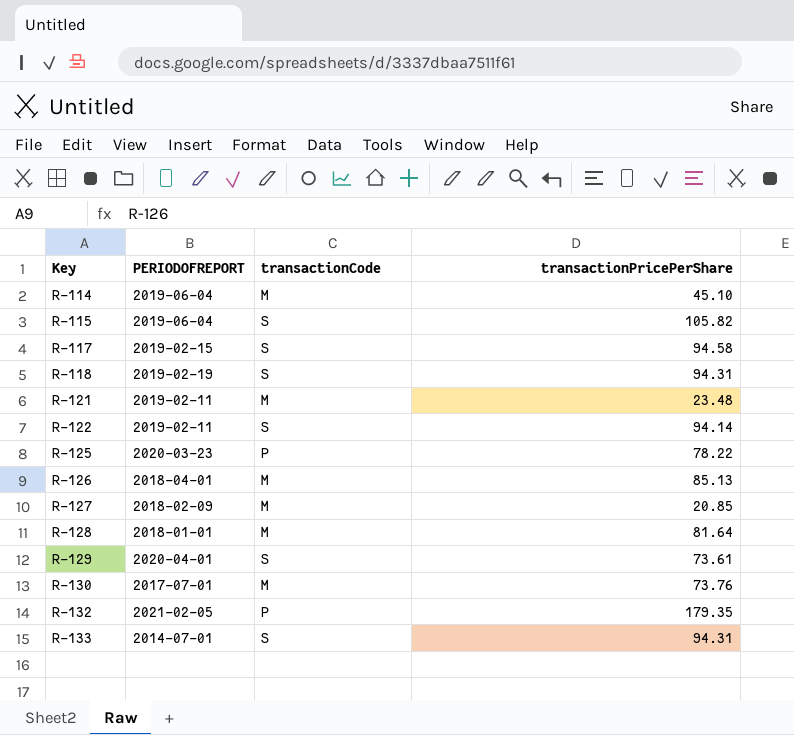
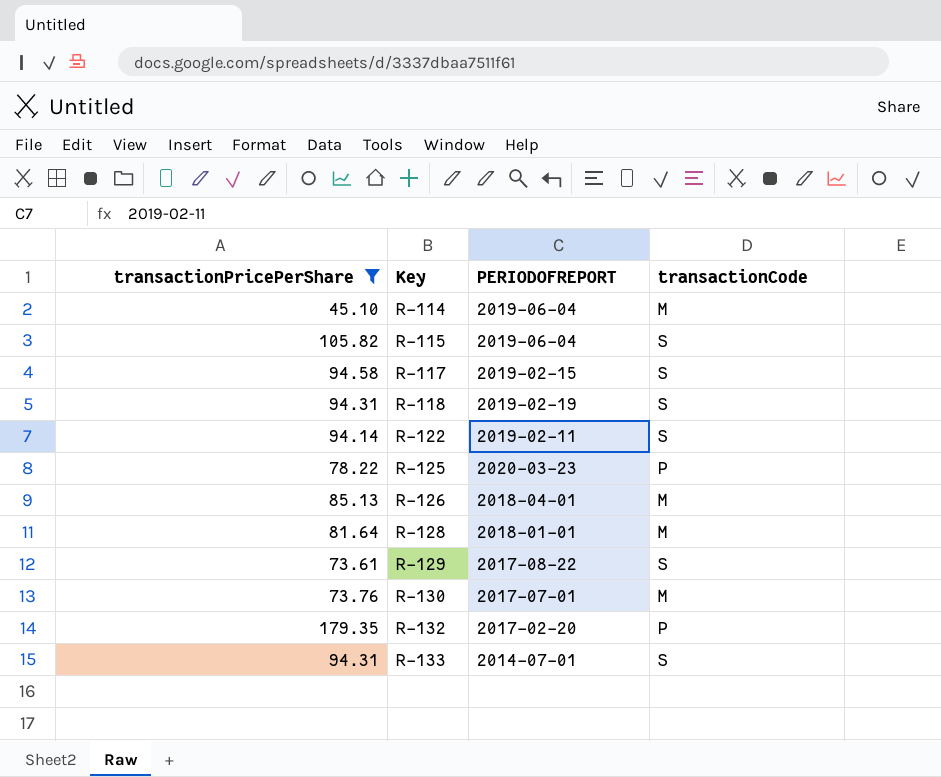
filter: none -> transactionPricePerShare >= 45.10
column transactionPricePerShare | position: 4 -> 1
R-129 | PERIODOFREPORT: 2020-04-01 -> 2017-08-22
R-132 | PERIODOFREPORT: 2021-02-05 -> 2017-02-20

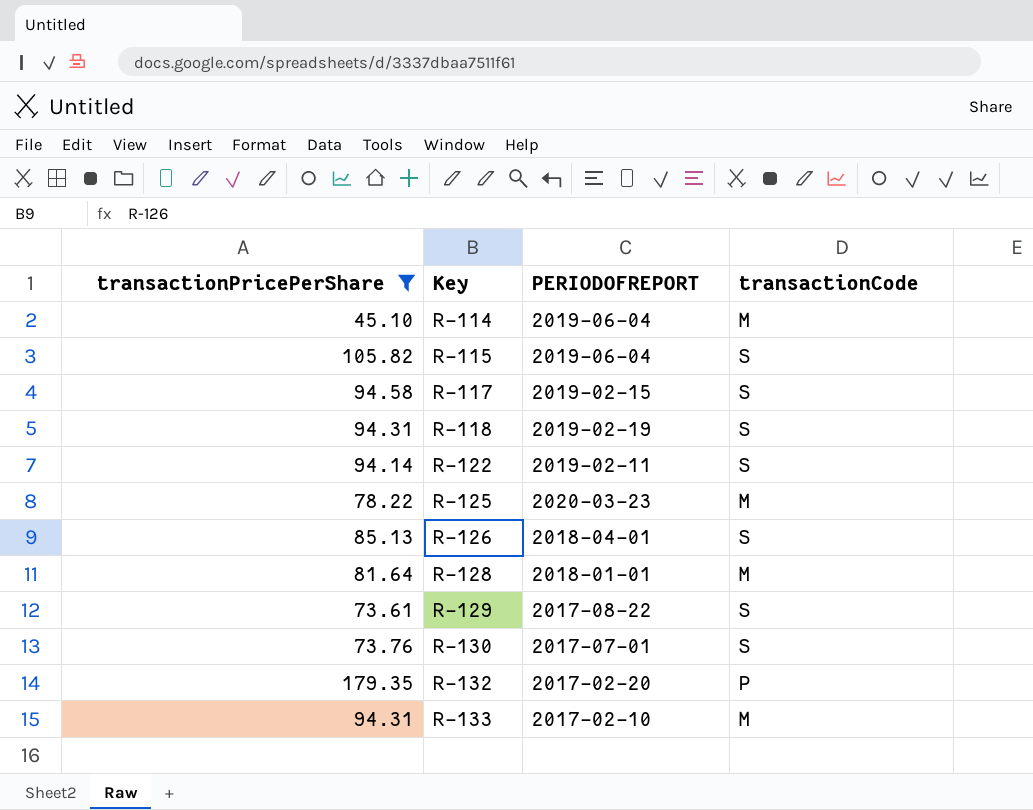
R-125 | transactionCode: P -> M
R-126 | transactionCode: M -> S
R-130 | transactionCode: M -> S
R-133 | PERIODOFREPORT: 2014-07-01 -> 2017-02-10
R-133 | transactionCode: S -> M

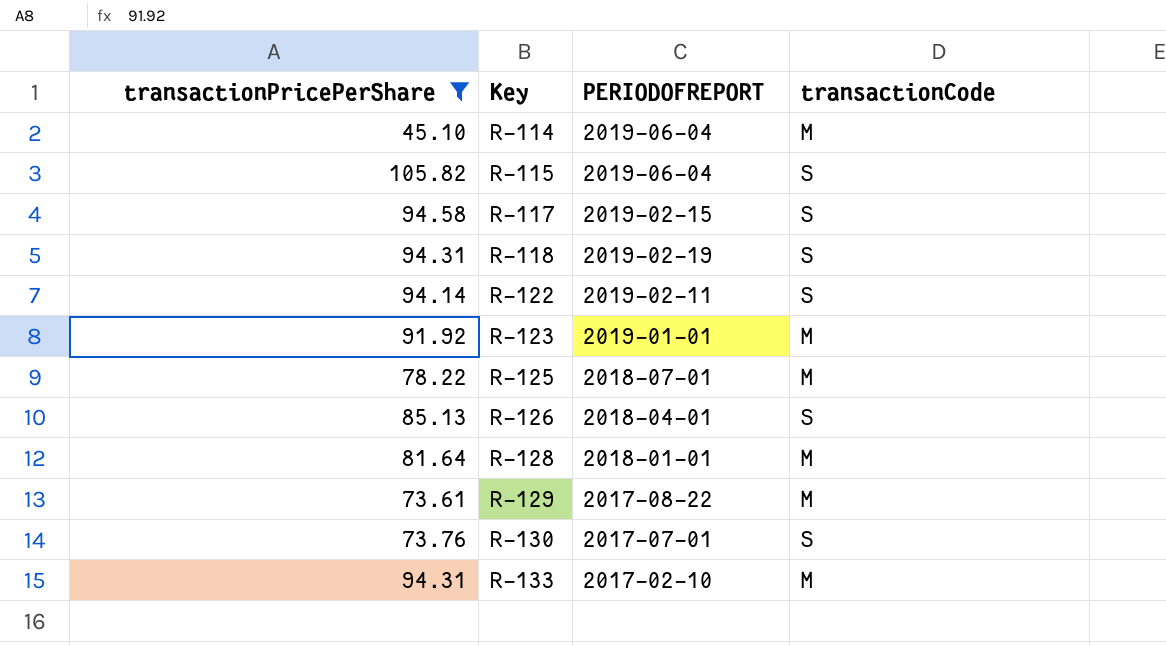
row R-132: 179.35 | 2017-02-20 | P -> none
row R-123: none -> 91.92 | 2019-01-01 | M
R-125 | PERIODOFREPORT: 2020-03-23 -> 2018-07-01
R-129 | transactionCode: S -> M

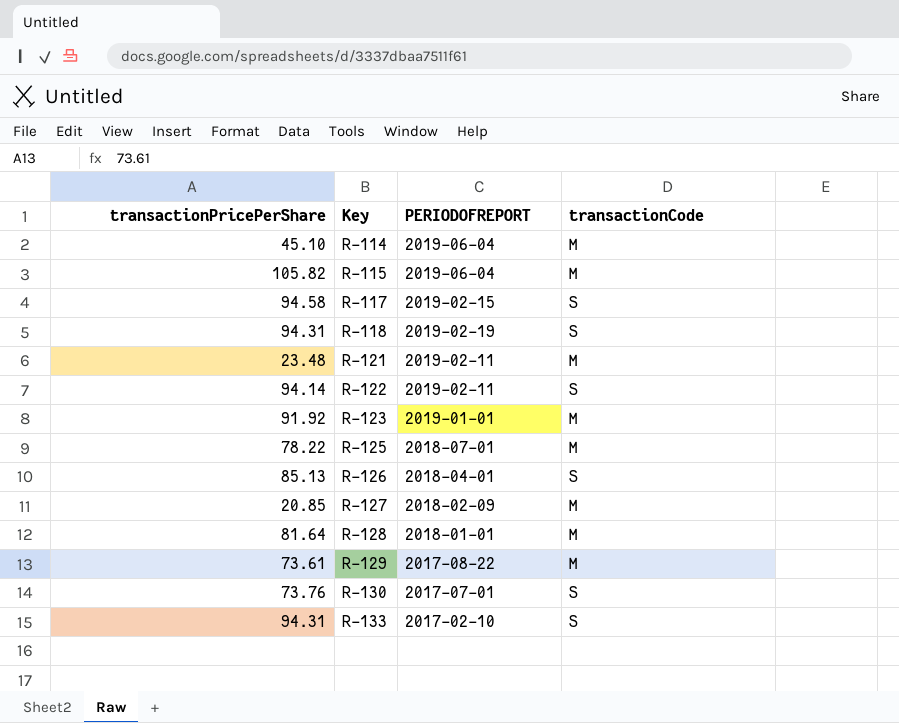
filter: transactionPricePerShare >= 45.10 -> none
R-115 | transactionCode: S -> M
R-133 | transactionCode: M -> S

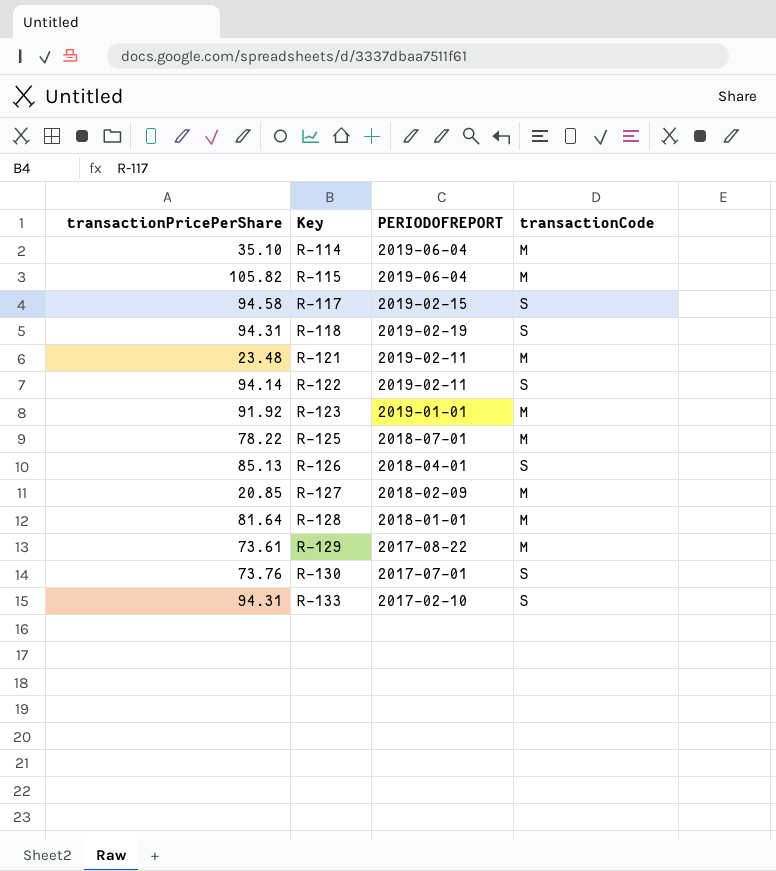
R-114 | transactionPricePerShare: 45.10 -> 35.10

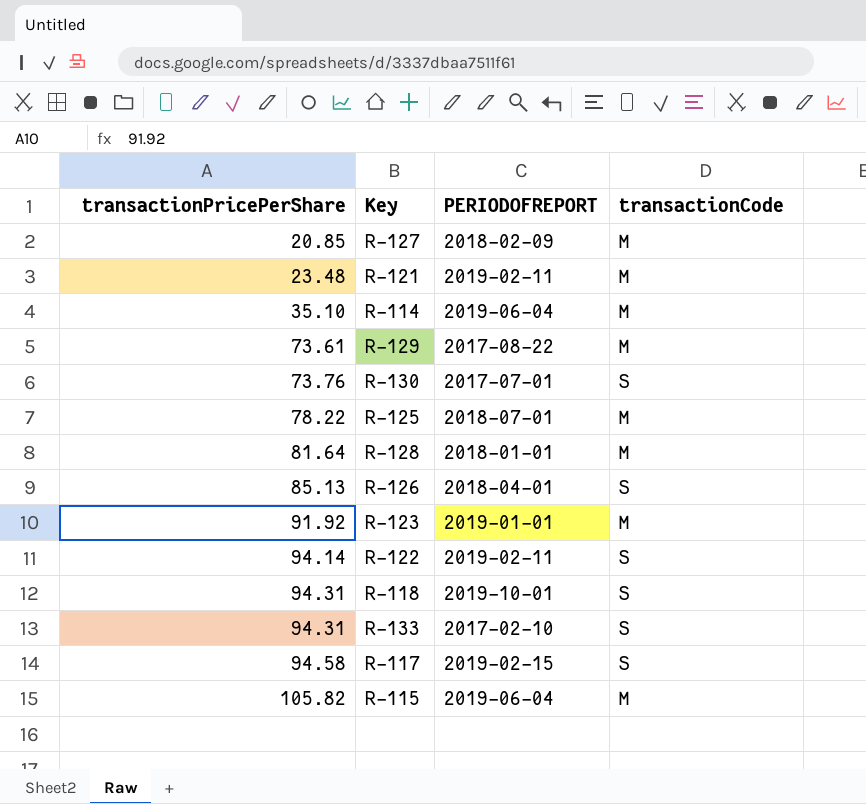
row order: Key ascending -> transactionPricePerShare ascending
R-118 | PERIODOFREPORT: 2019-02-19 -> 2019-10-01

